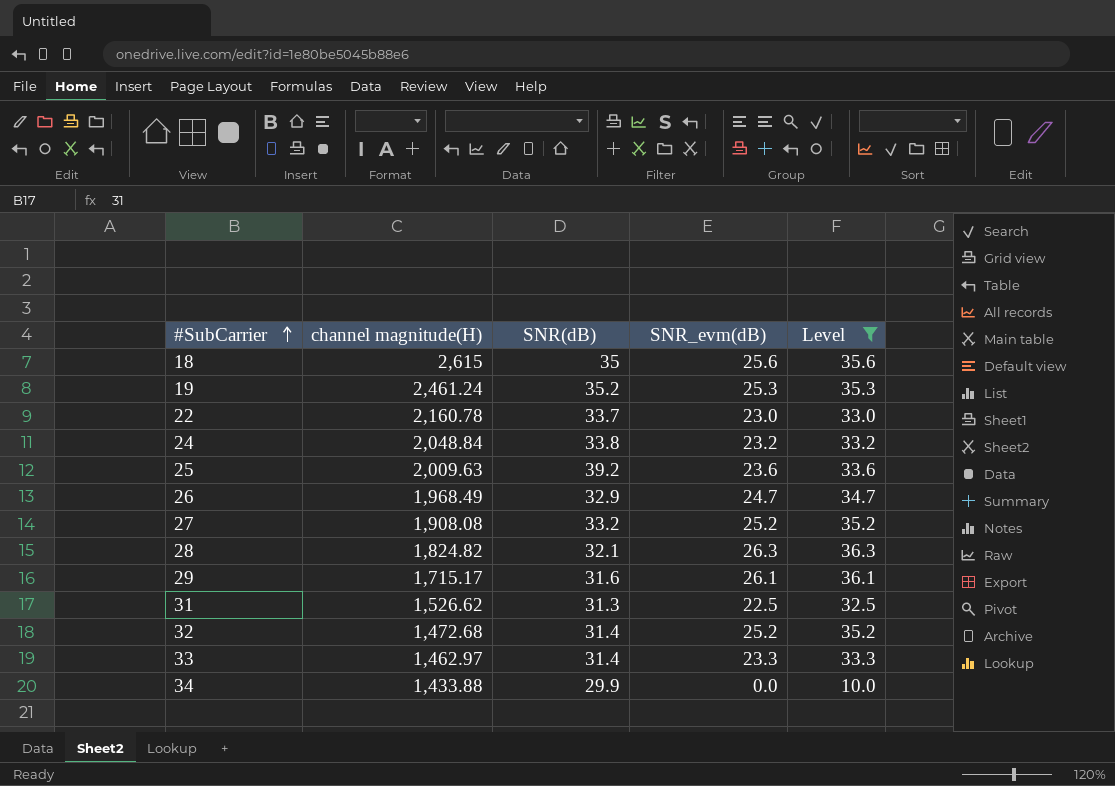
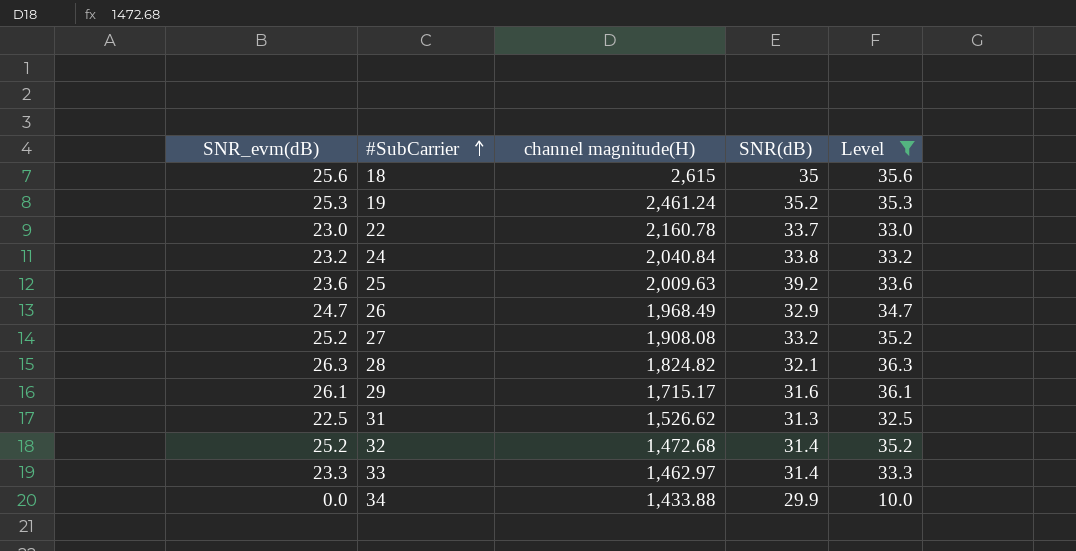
column SNR_evm(dB) | position: 4 -> 1
24 | channel magnitude(H): 2,048.84 -> 2,040.84

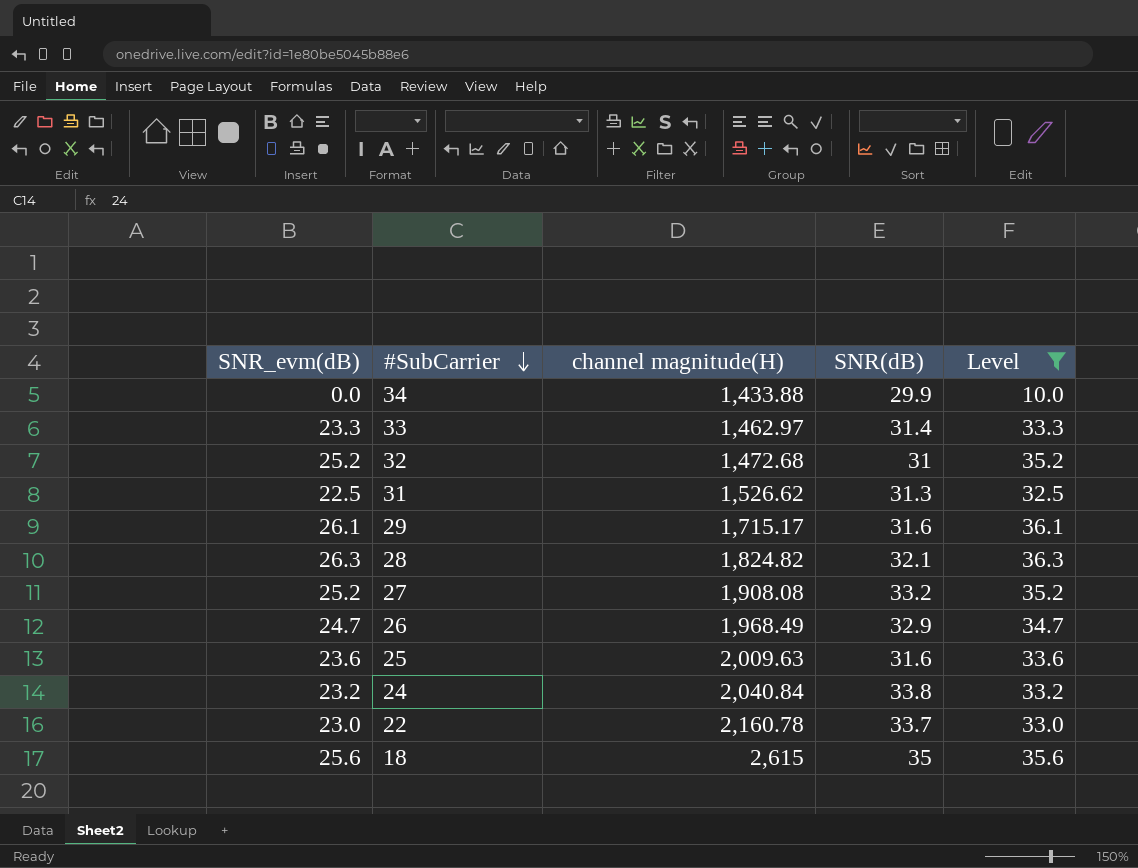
row order: #SubCarrier ascending -> #SubCarrier descending
row 19: 25.3 | 2,461.24 | 35.2 | 35.3 -> none
32 | SNR(dB): 31.4 -> 31
25 | SNR(dB): 39.2 -> 31.6

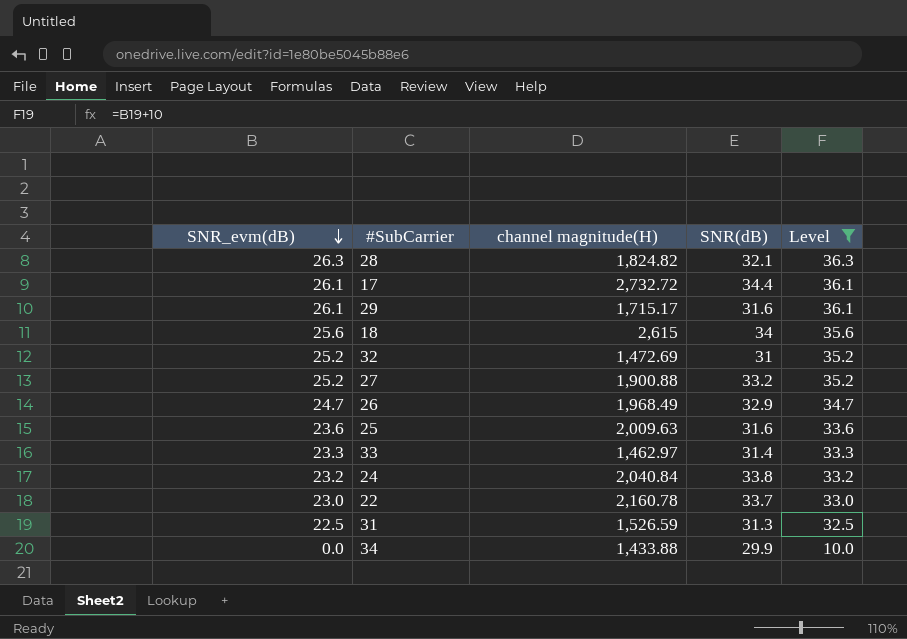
row order: #SubCarrier descending -> SNR_evm(dB) descending
row 17: none -> 26.1 | 2,732.72 | 34.4 | 36.1
18 | SNR(dB): 35 -> 34
32 | channel magnitude(H): 1,472.68 -> 1,472.69
27 | channel magnitude(H): 1,908.08 -> 1,900.88
31 | channel magnitude(H): 1,526.62 -> 1,526.59

